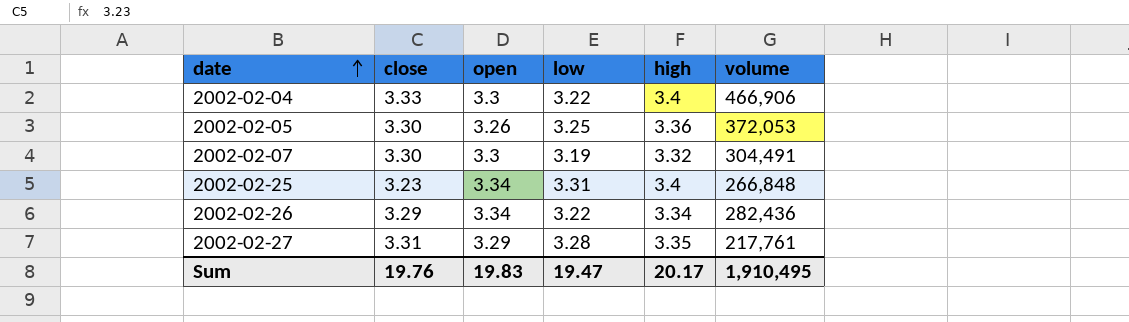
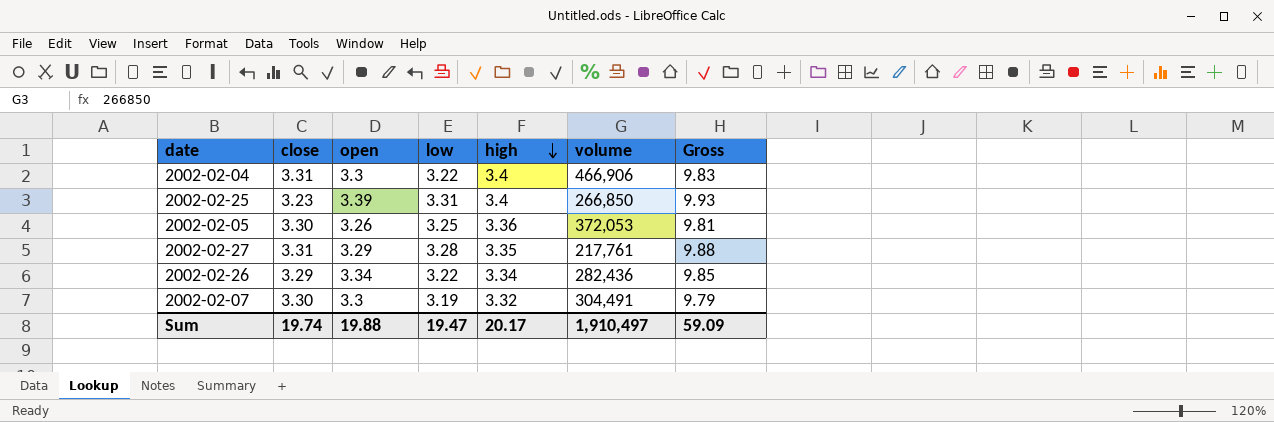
row order: date ascending -> high descending
column Gross | formula: none -> [close] + [open] + [low]
2002-02-04 | close: 3.33 -> 3.31
2002-02-25 | open: 3.34 -> 3.39
2002-02-25 | volume: 266,848 -> 266,850
Sum | close: 19.76 -> 19.74
Sum | open: 19.83 -> 19.88
Sum | volume: 1,910,495 -> 1,910,497

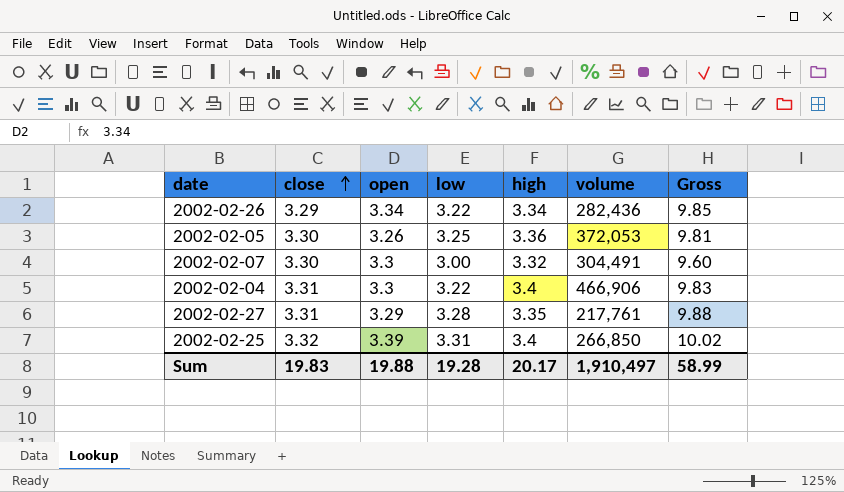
row order: high descending -> close ascending
2002-02-07 | low: 3.19 -> 3.00
2002-02-07 | Gross: 9.79 -> 9.60
2002-02-25 | close: 3.23 -> 3.32
2002-02-25 | Gross: 9.93 -> 10.02
Sum | close: 19.74 -> 19.83
Sum | low: 19.47 -> 19.28
Sum | Gross: 59.09 -> 58.99

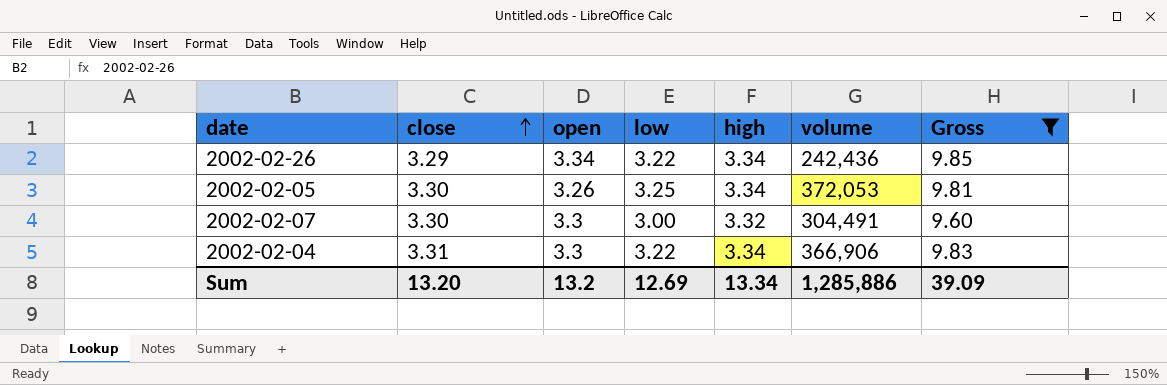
filter: none -> Gross <= 9.85
2002-02-26 | volume: 282,436 -> 242,436
2002-02-05 | high: 3.36 -> 3.34
2002-02-04 | high: 3.4 -> 3.34
2002-02-04 | volume: 466,906 -> 366,906
Sum | close: 19.83 -> 13.20
Sum | open: 19.88 -> 13.2
Sum | low: 19.28 -> 12.69
Sum | high: 20.17 -> 13.34
Sum | volume: 1,910,497 -> 1,285,886
Sum | Gross: 58.99 -> 39.09

